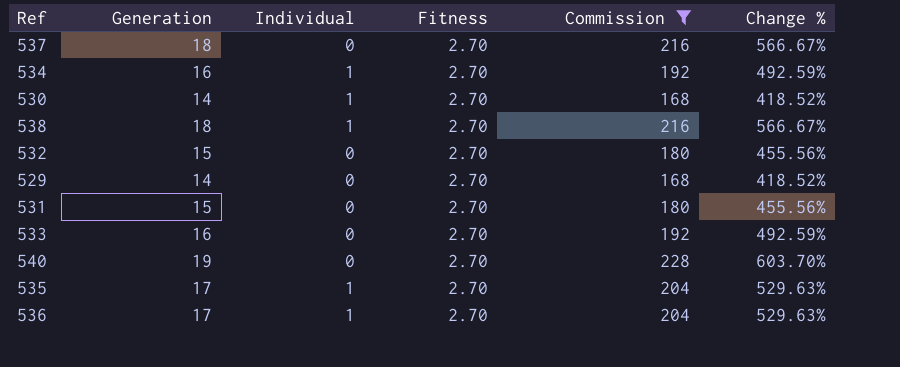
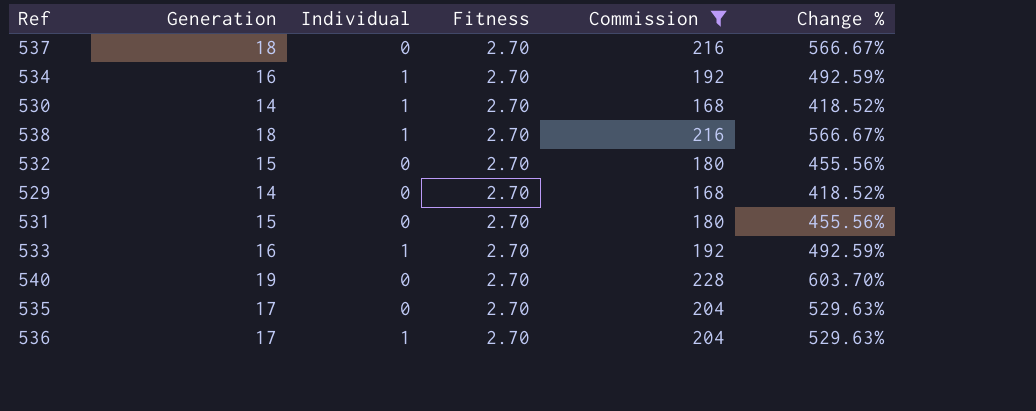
533 | Individual: 0 -> 1
535 | Individual: 1 -> 0

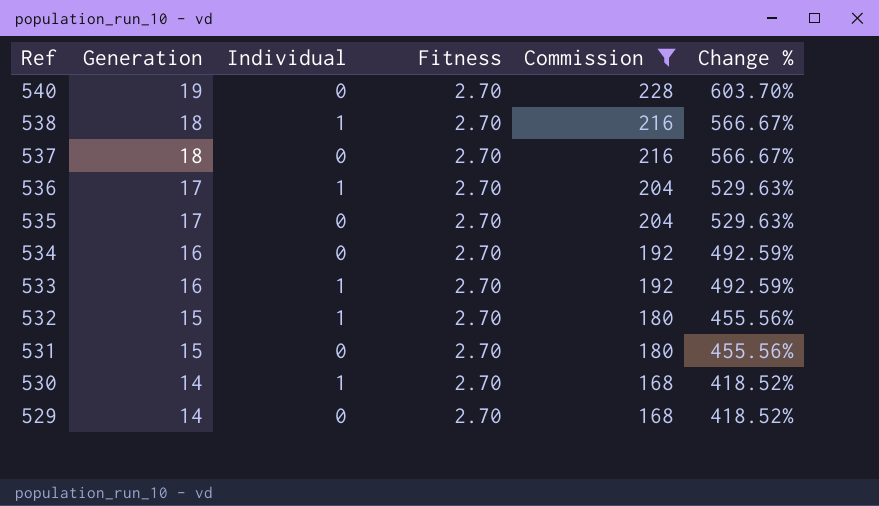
row order: none -> Ref descending
534 | Individual: 1 -> 0
532 | Individual: 0 -> 1

